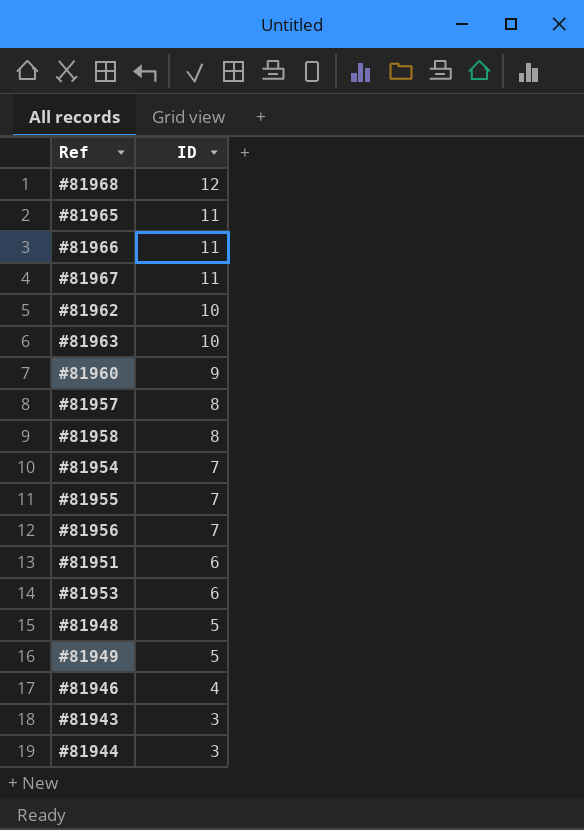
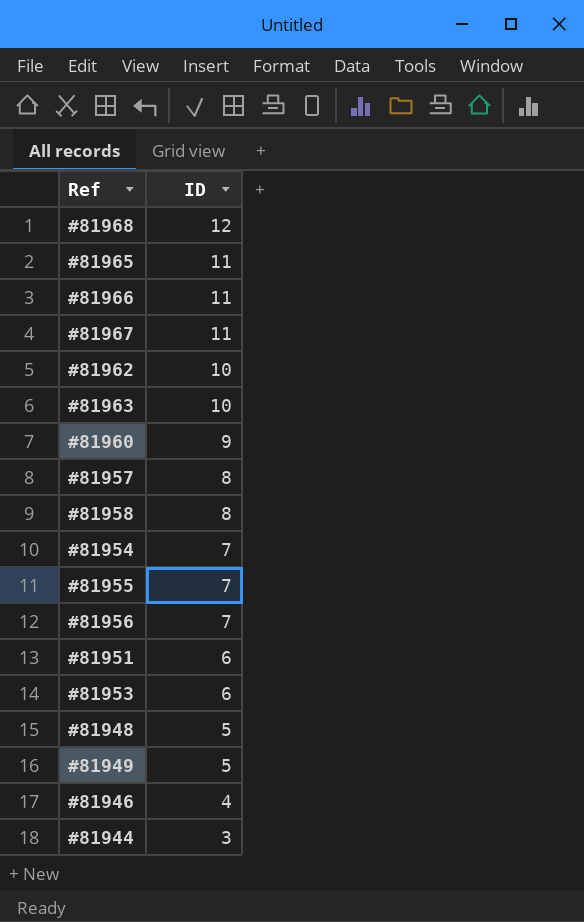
row #81943: 3 -> none

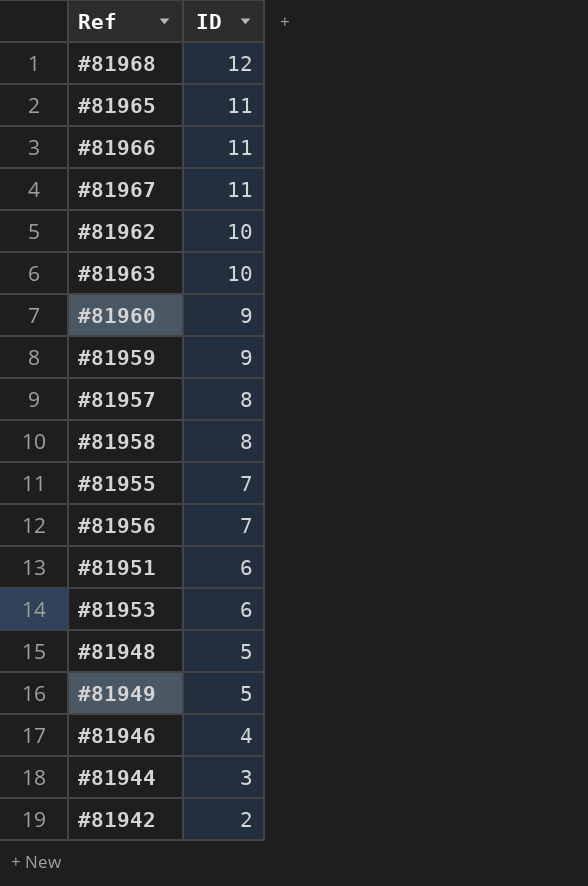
row #81954: 7 -> none
row #81959: none -> 9
row #81942: none -> 2

